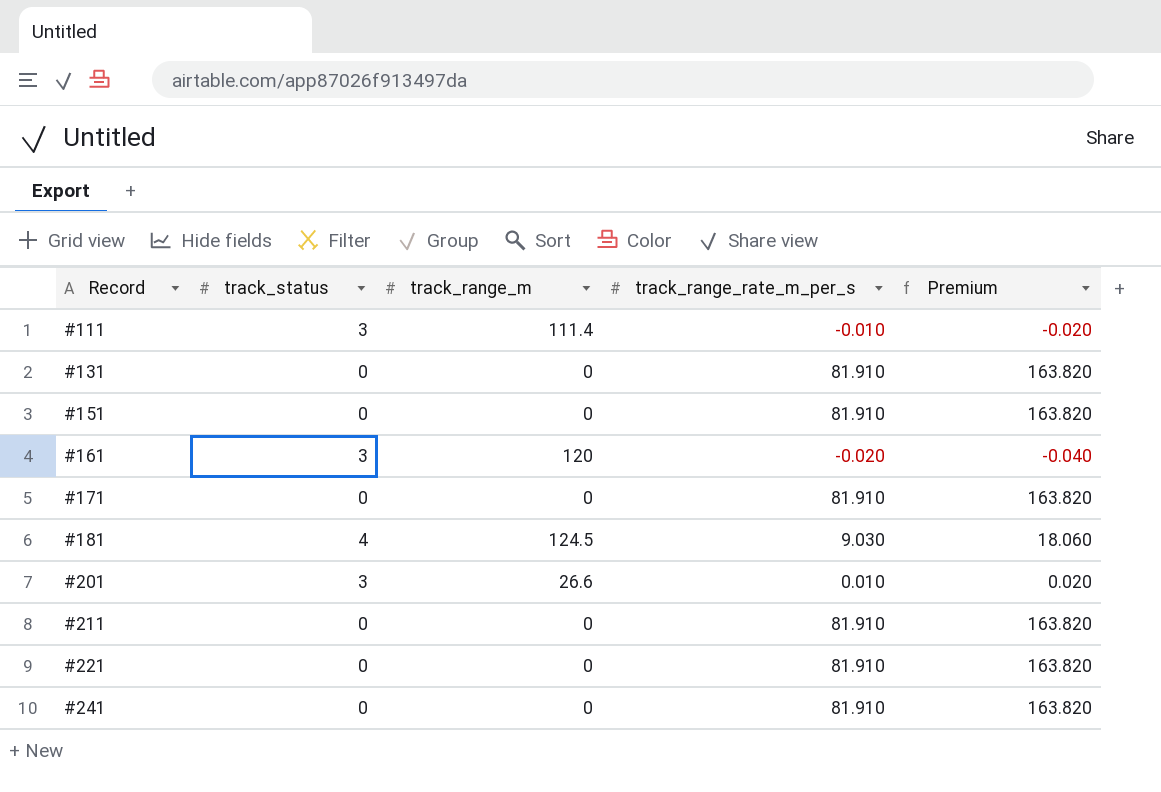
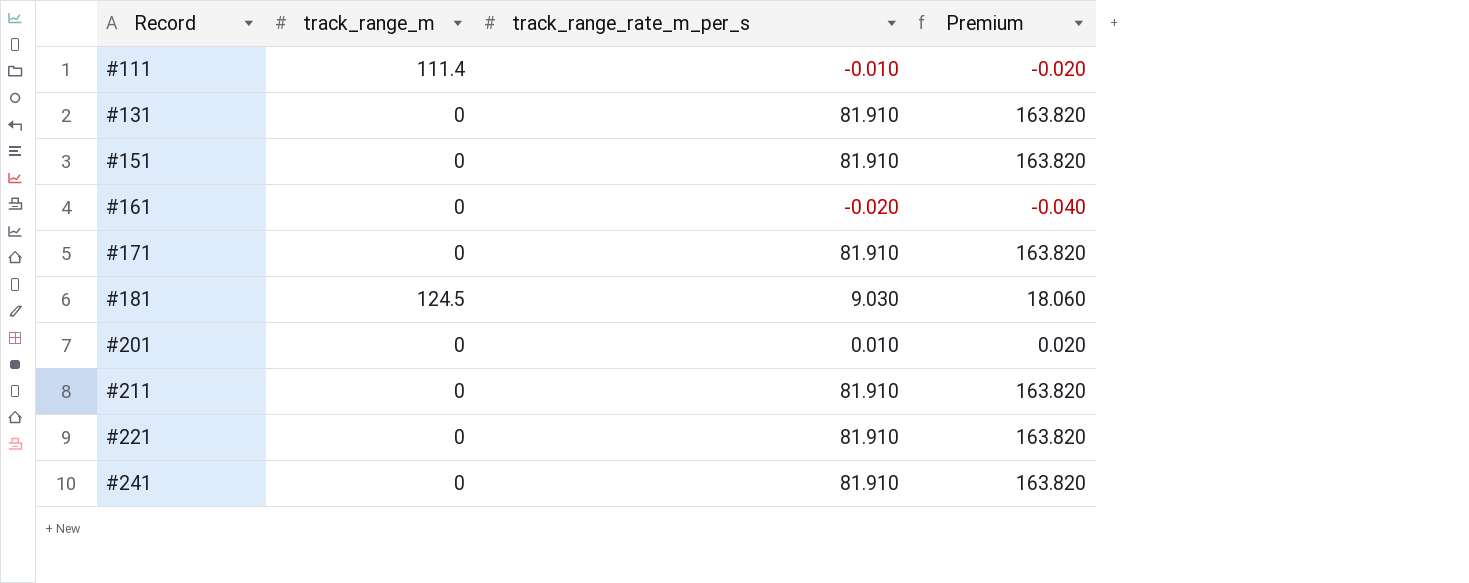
column track_status | position: 2 -> none
#161 | track_range_m: 120 -> 0
#201 | track_range_m: 26.6 -> 0

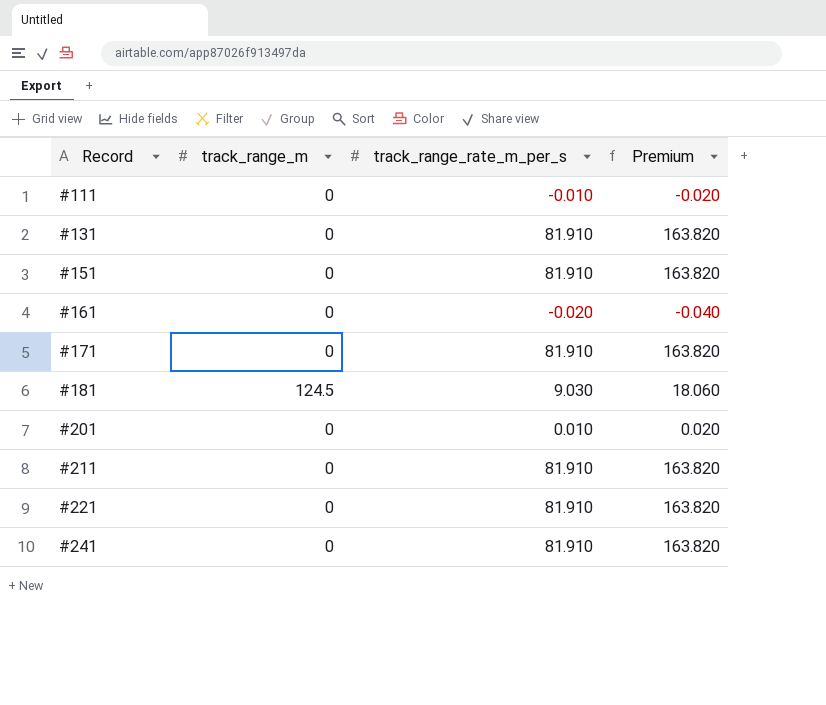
#111 | track_range_m: 111.4 -> 0

